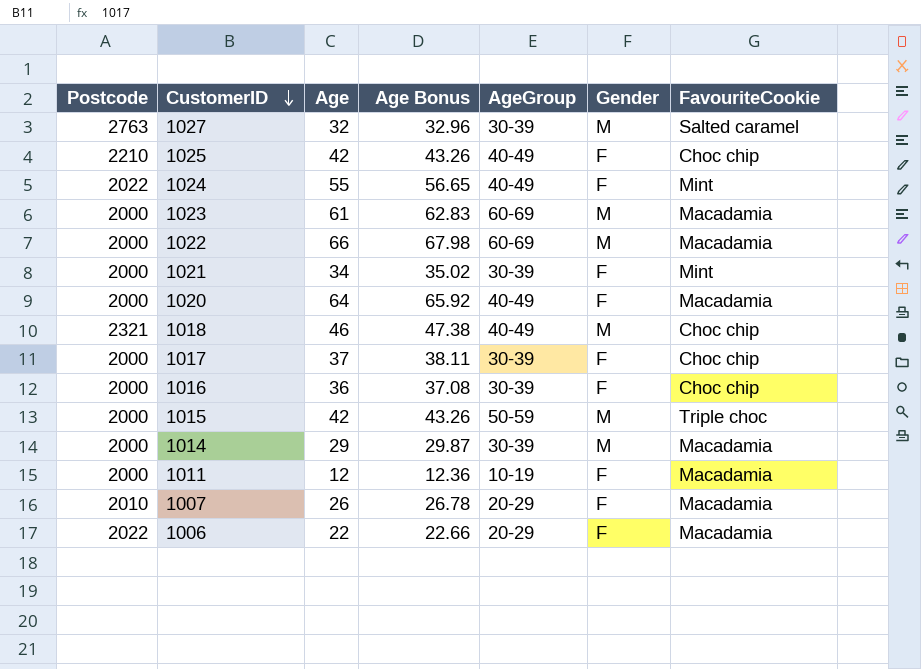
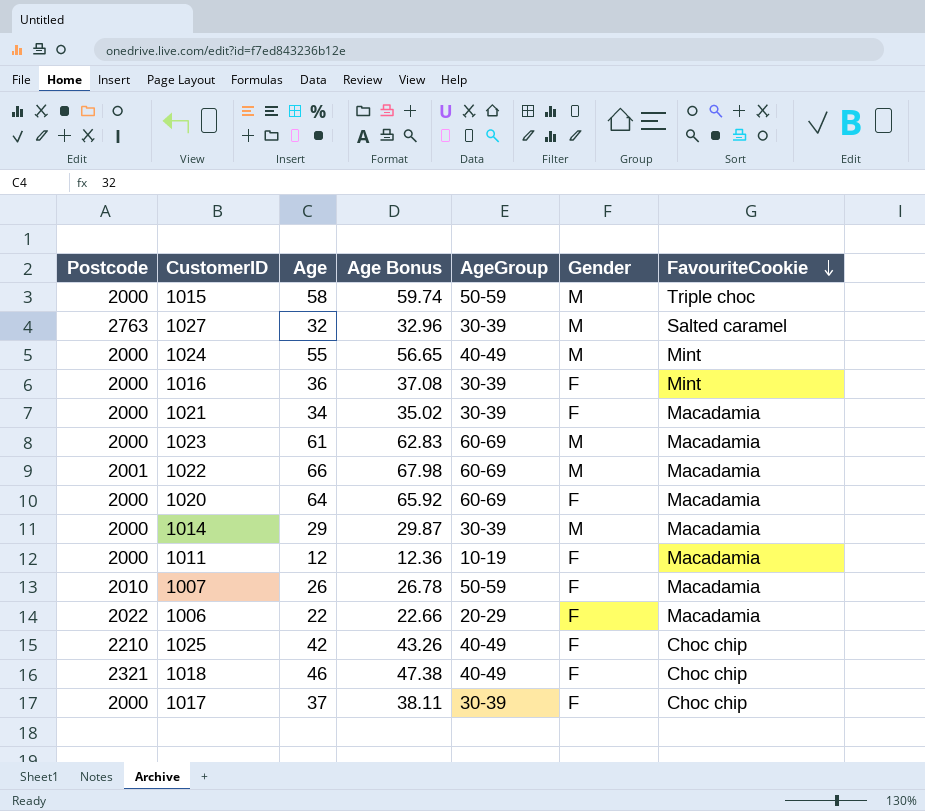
row order: CustomerID descending -> FavouriteCookie descending
1015 | Age: 42 -> 58
1015 | Age Bonus: 43.26 -> 59.74
1024 | Postcode: 2022 -> 2000
1024 | Gender: F -> M
1016 | FavouriteCookie: Choc chip -> Mint
1021 | FavouriteCookie: Mint -> Macadamia
1022 | Postcode: 2000 -> 2001
1020 | AgeGroup: 40-49 -> 60-69
1007 | AgeGroup: 20-29 -> 50-59
1018 | Gender: M -> F

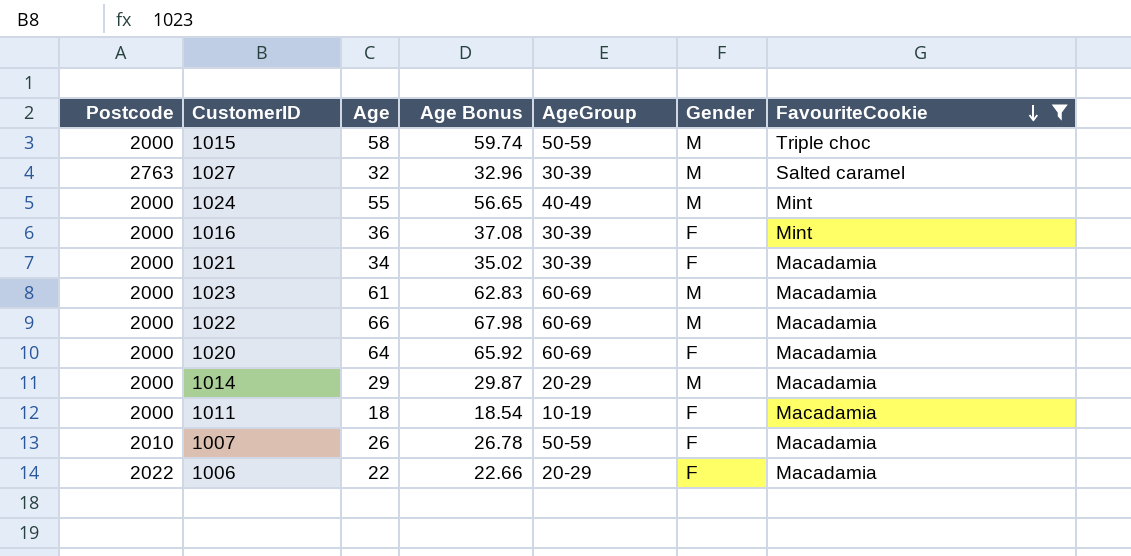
filter: none -> FavouriteCookie != Choc chip
1022 | Postcode: 2001 -> 2000
1014 | AgeGroup: 30-39 -> 20-29
1011 | Age: 12 -> 18
1011 | Age Bonus: 12.36 -> 18.54

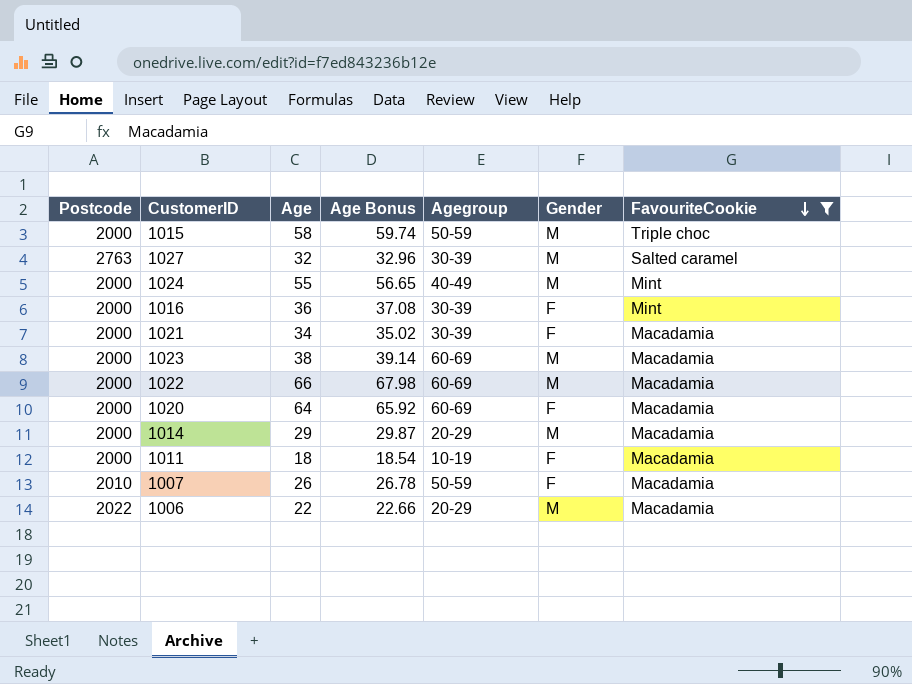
column name: AgeGroup -> Agegroup
1023 | Age: 61 -> 38
1023 | Age Bonus: 62.83 -> 39.14
1006 | Gender: F -> M

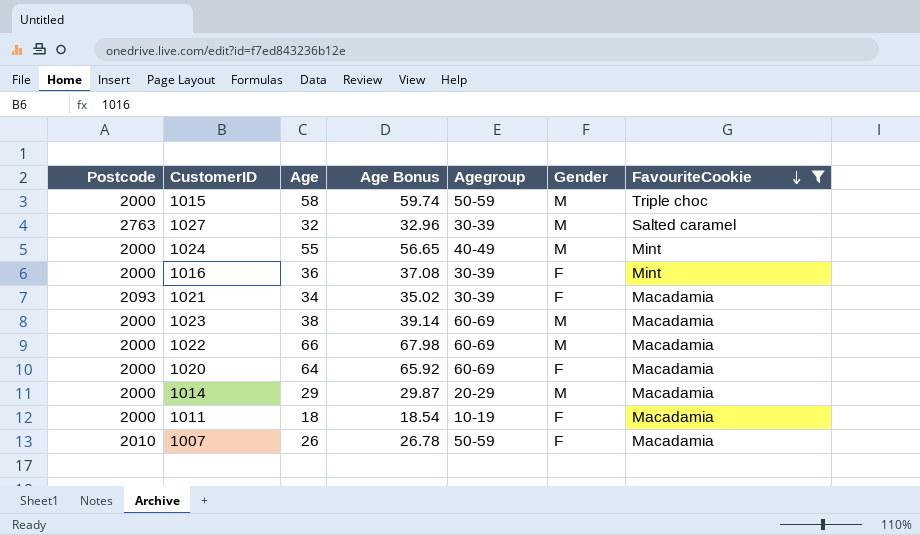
row 1006: 2022 | 22 | 22.66 | 20-29 | M | Macadamia -> none
1021 | Postcode: 2000 -> 2093

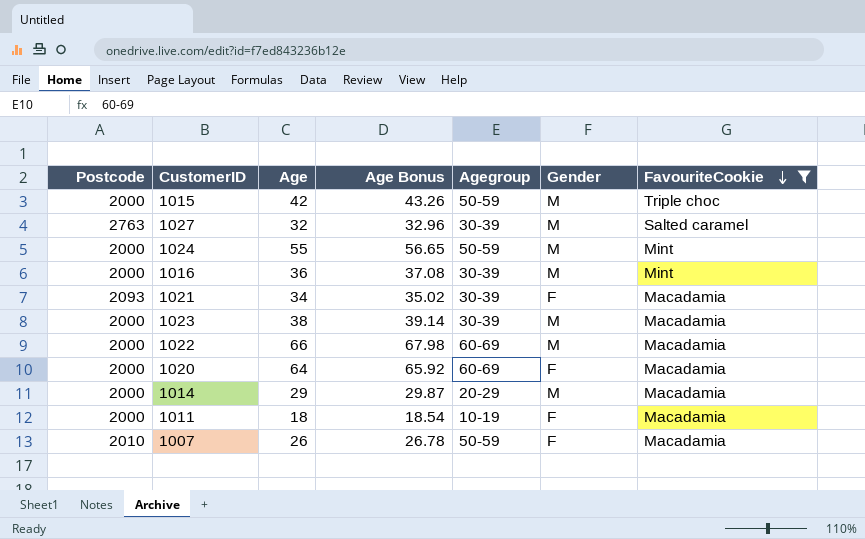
1015 | Age: 58 -> 42
1015 | Age Bonus: 59.74 -> 43.26
1024 | Agegroup: 40-49 -> 50-59
1016 | Gender: F -> M
1023 | Agegroup: 60-69 -> 30-39

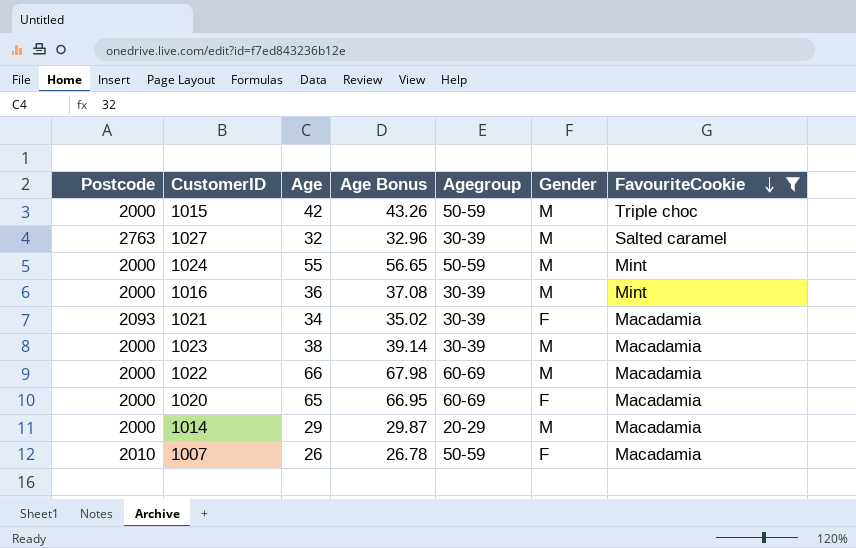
row 1011: 2000 | 18 | 18.54 | 10-19 | F | Macadamia -> none
1020 | Age: 64 -> 65
1020 | Age Bonus: 65.92 -> 66.95

